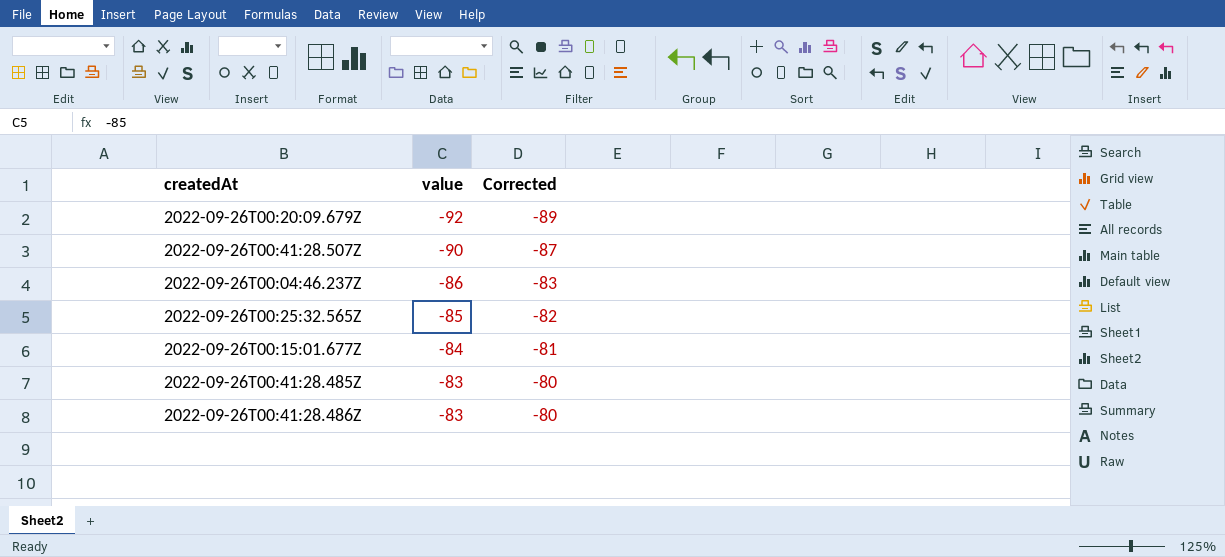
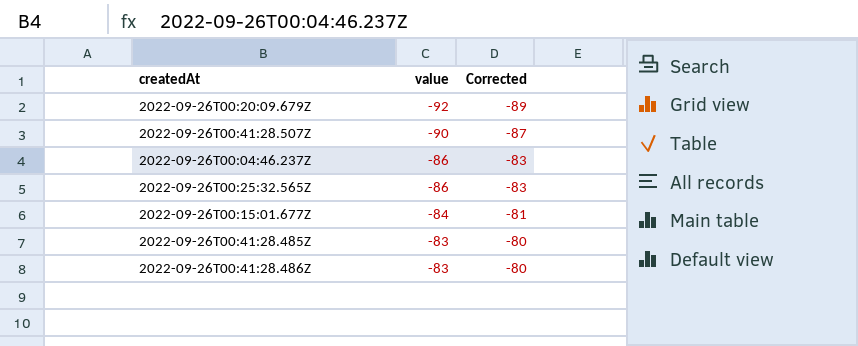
2022-09-26T00:25:32.565Z | value: -85 -> -86
2022-09-26T00:25:32.565Z | Corrected: -82 -> -83

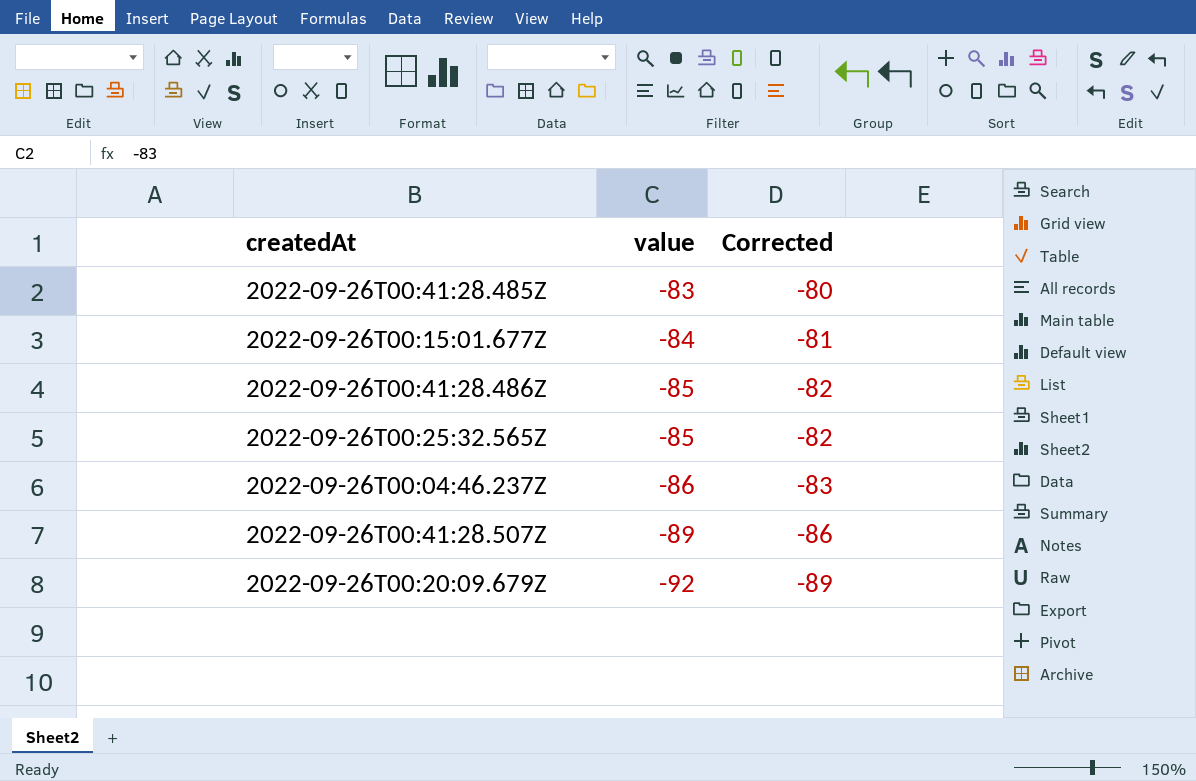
row order: value ascending -> value descending
2022-09-26T00:41:28.486Z | value: -83 -> -85
2022-09-26T00:41:28.486Z | Corrected: -80 -> -82
2022-09-26T00:25:32.565Z | value: -86 -> -85
2022-09-26T00:25:32.565Z | Corrected: -83 -> -82
2022-09-26T00:41:28.507Z | value: -90 -> -89
2022-09-26T00:41:28.507Z | Corrected: -87 -> -86

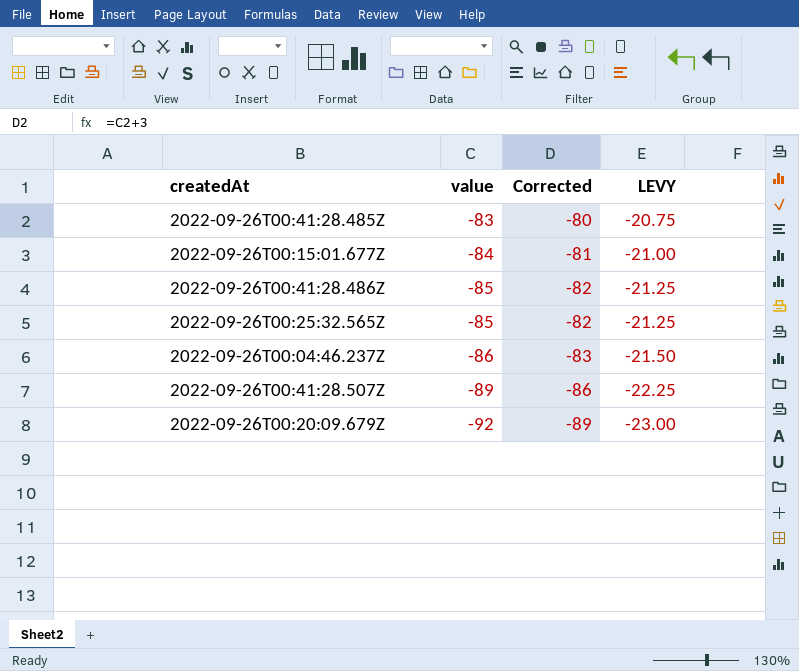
column LEVY | formula: none -> [value] * 0.25

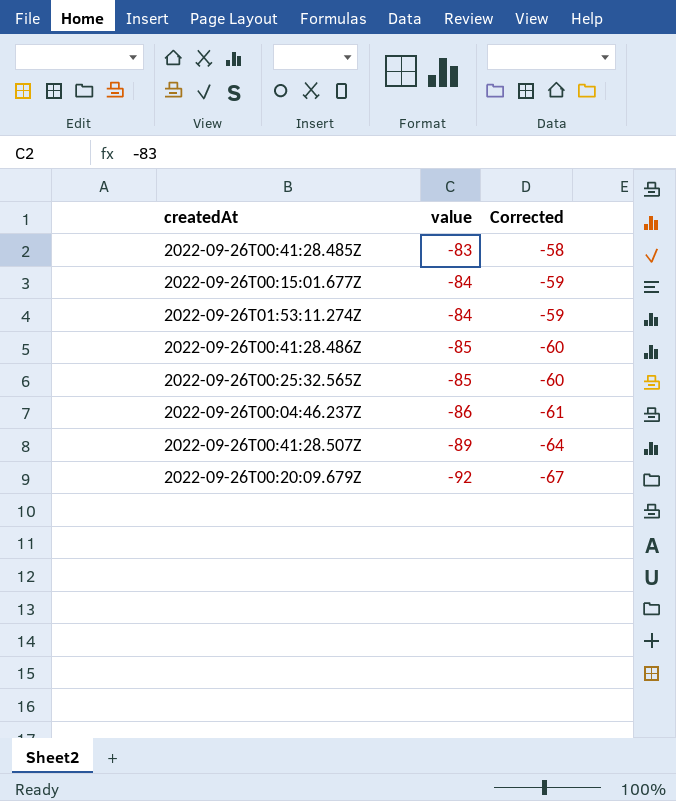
column LEVY | formula: [value] * 0.25 -> none
column Corrected | formula: [value] + 3 -> [value] + 25
row 2022-09-26T01:53:11.274Z: none -> -84 | -59

